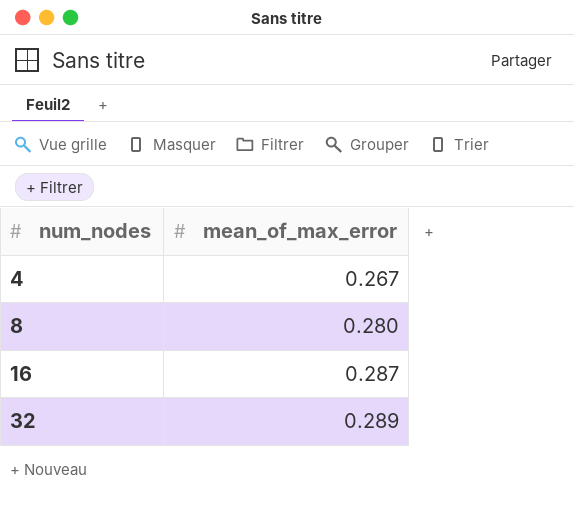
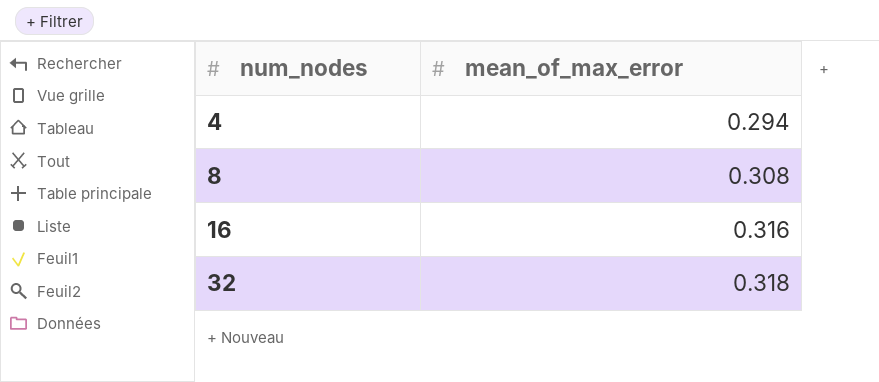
4 | mean_of_max_error: 0.267 -> 0.294
8 | mean_of_max_error: 0.280 -> 0.308
16 | mean_of_max_error: 0.287 -> 0.316
32 | mean_of_max_error: 0.289 -> 0.318

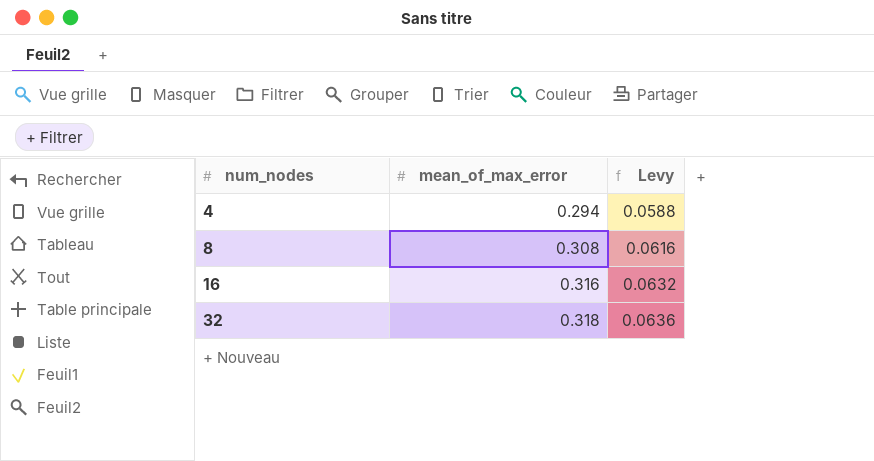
column Levy | formula: none -> [mean_of_max_error] * 0.2

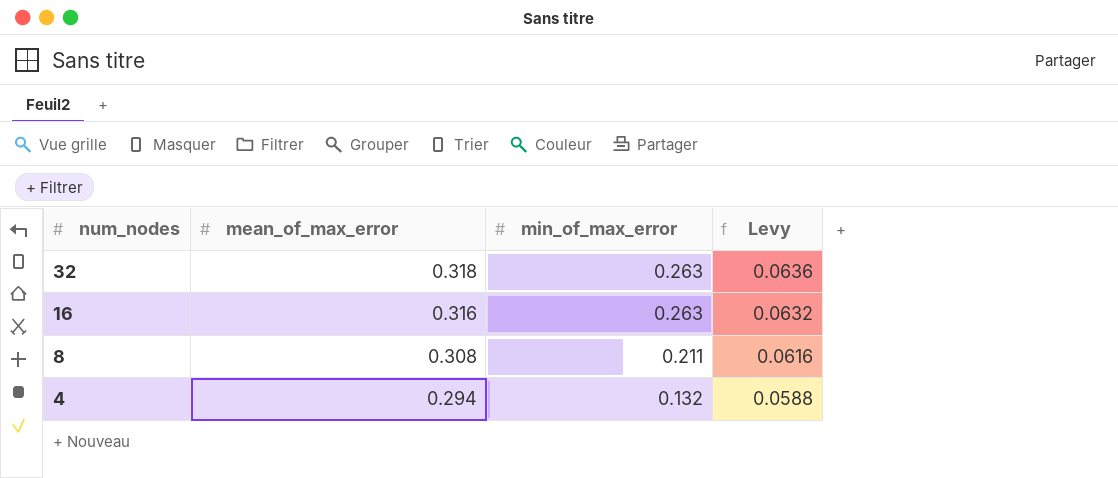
row order: num_nodes ascending -> num_nodes descending
column min_of_max_error | position: none -> 3

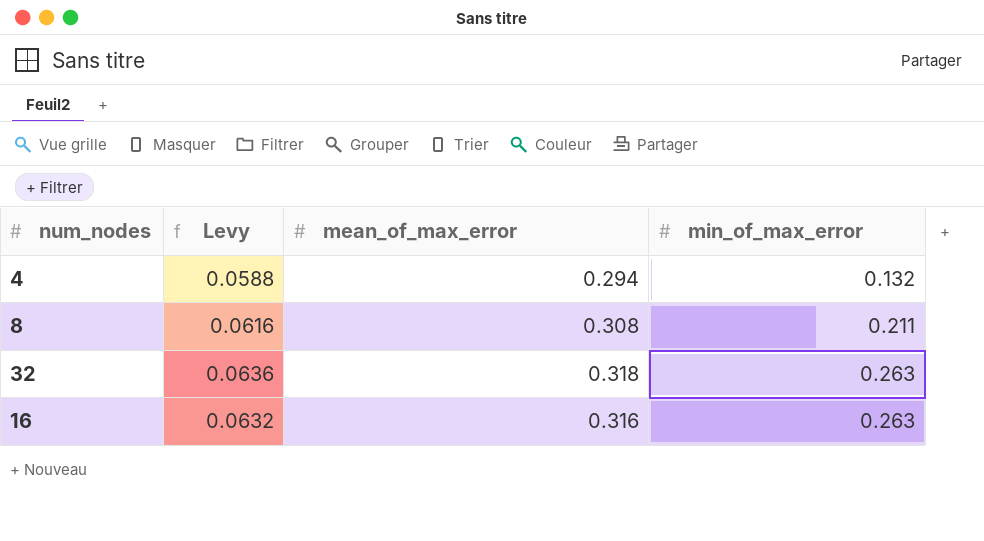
row order: num_nodes descending -> min_of_max_error ascending
column Levy | position: 4 -> 2

